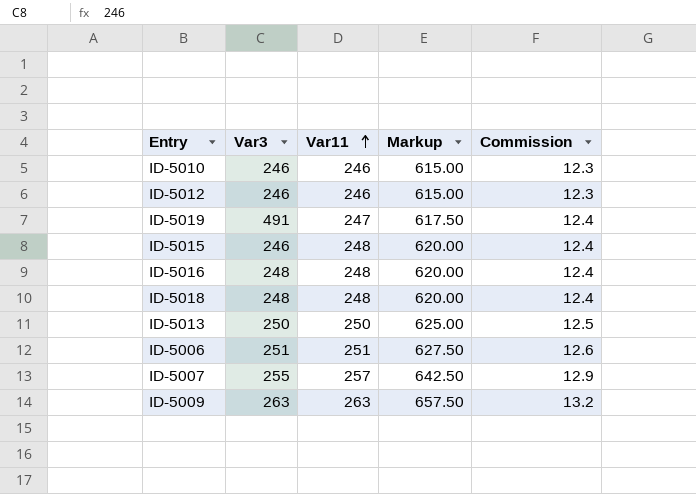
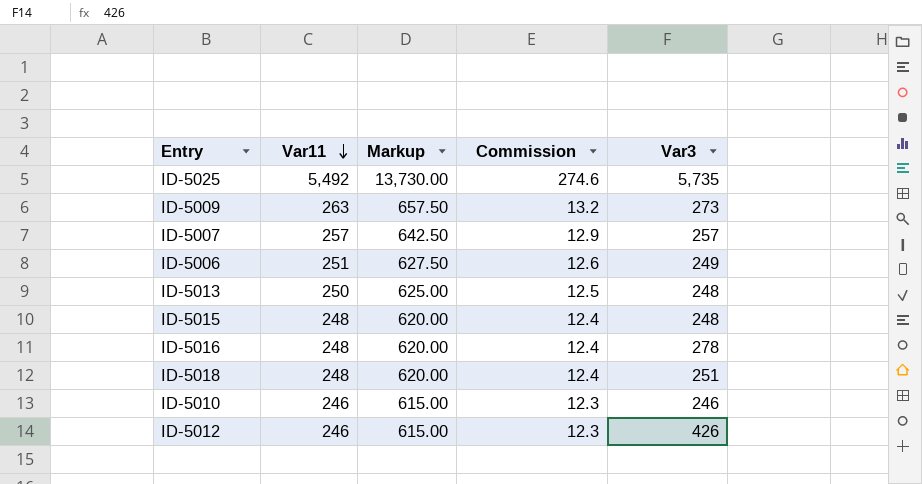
row order: Var11 ascending -> Var11 descending
column Var3 | position: 2 -> 5
row ID-5019: 491 | 247 | 617.50 | 12.4 -> none
row ID-5025: none -> 5,492 | 13,730.00 | 274.6 | 5,735
ID-5009 | Var3: 263 -> 273
ID-5007 | Var3: 255 -> 257
ID-5006 | Var3: 251 -> 249
ID-5013 | Var3: 250 -> 248
ID-5015 | Var3: 246 -> 248
ID-5016 | Var3: 248 -> 278
ID-5018 | Var3: 248 -> 251
ID-5012 | Var3: 246 -> 426

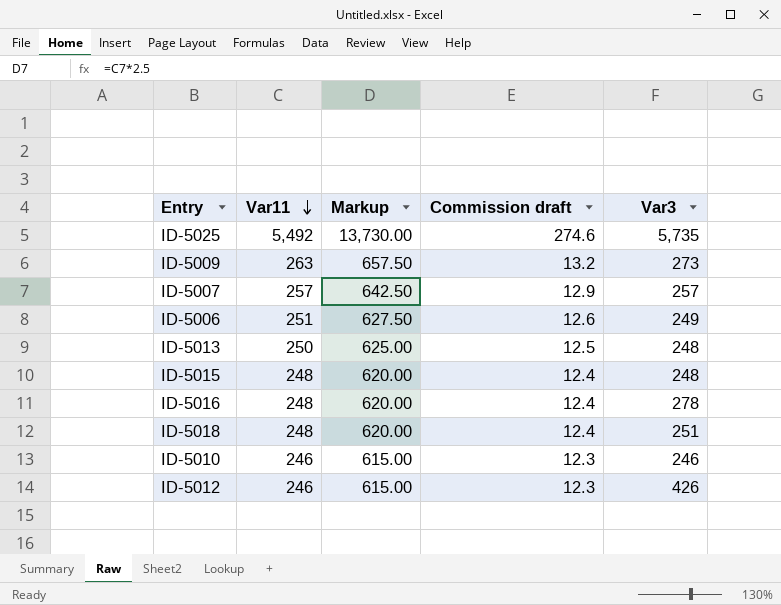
column name: Commission -> Commission draft

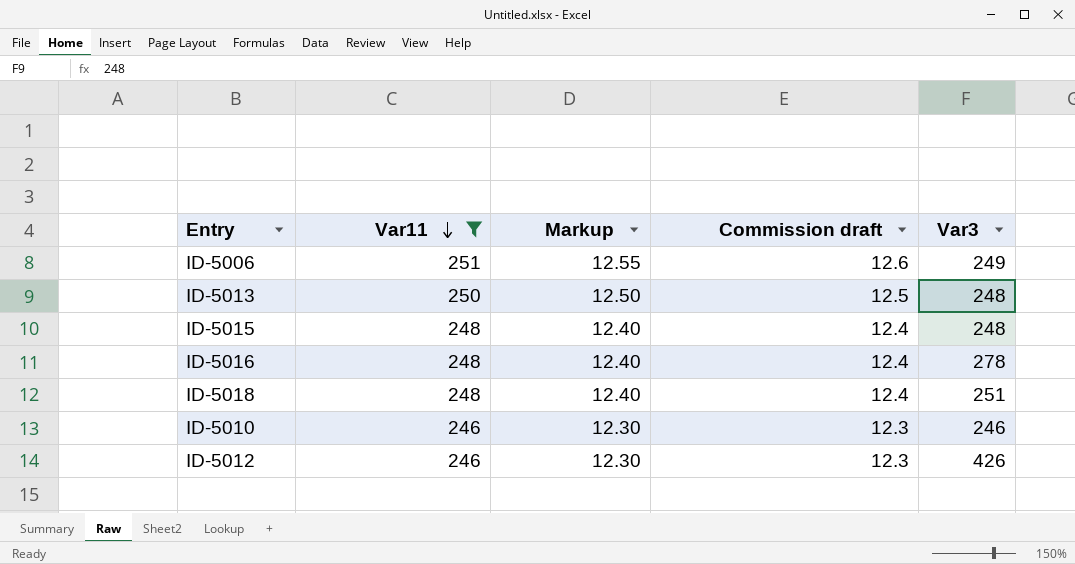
filter: none -> Var11 <= 251
column Markup | formula: [Var11] * 2.5 -> [Var11] * 0.05

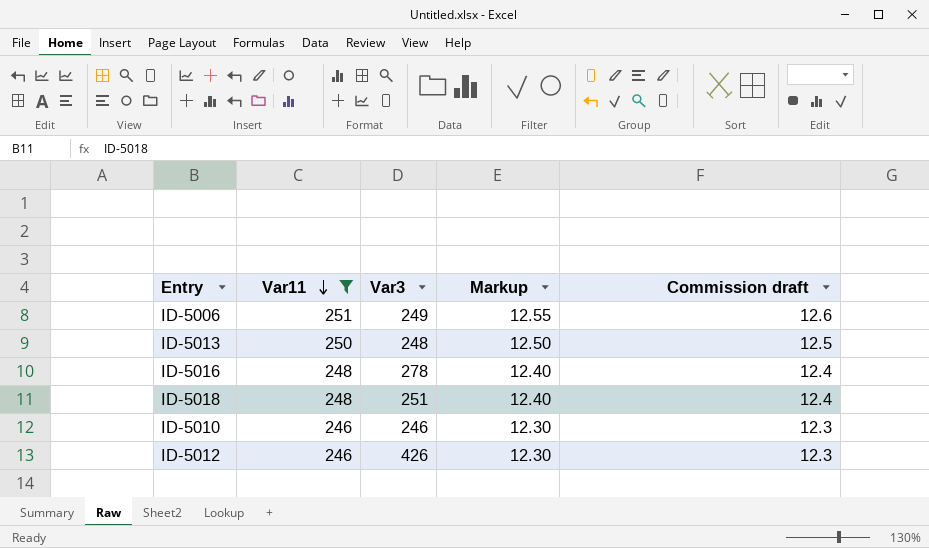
column Var3 | position: 5 -> 3
row ID-5015: 248 | 12.40 | 12.4 | 248 -> none

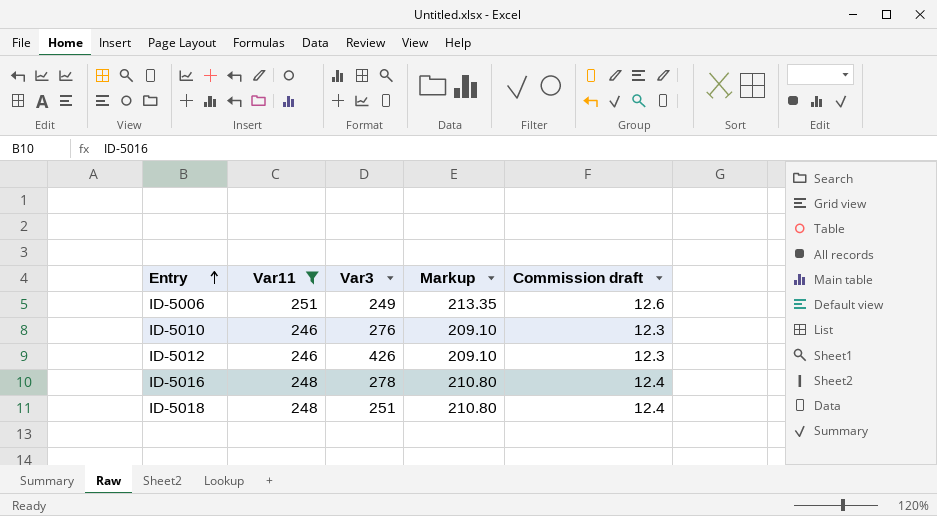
row order: Var11 descending -> Entry ascending
column Markup | formula: [Var11] * 0.05 -> [Var11] * 0.85
row ID-5013: 250 | 248 | 12.50 | 12.5 -> none
ID-5010 | Var3: 246 -> 276

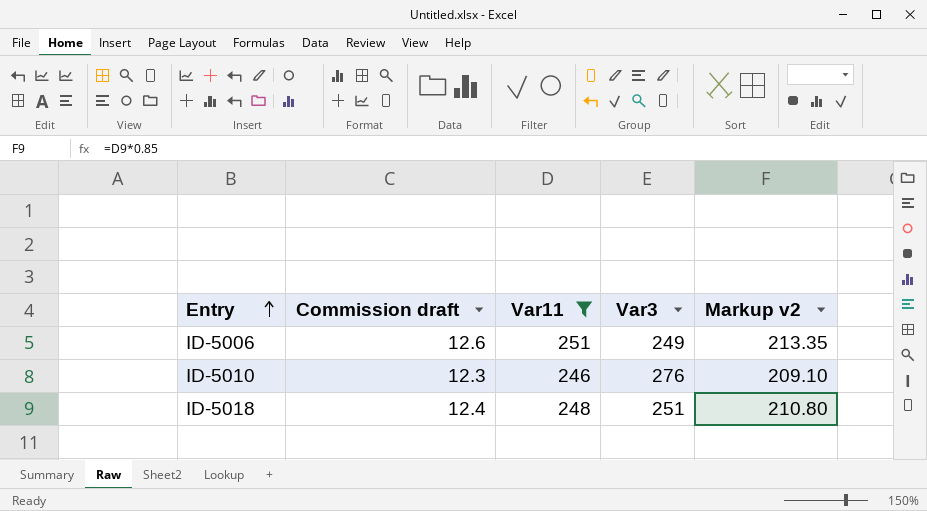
column Commission draft | position: 5 -> 2
column name: Markup -> Markup v2
row ID-5012: 246 | 426 | 209.10 | 12.3 -> none
row ID-5016: 248 | 278 | 210.80 | 12.4 -> none

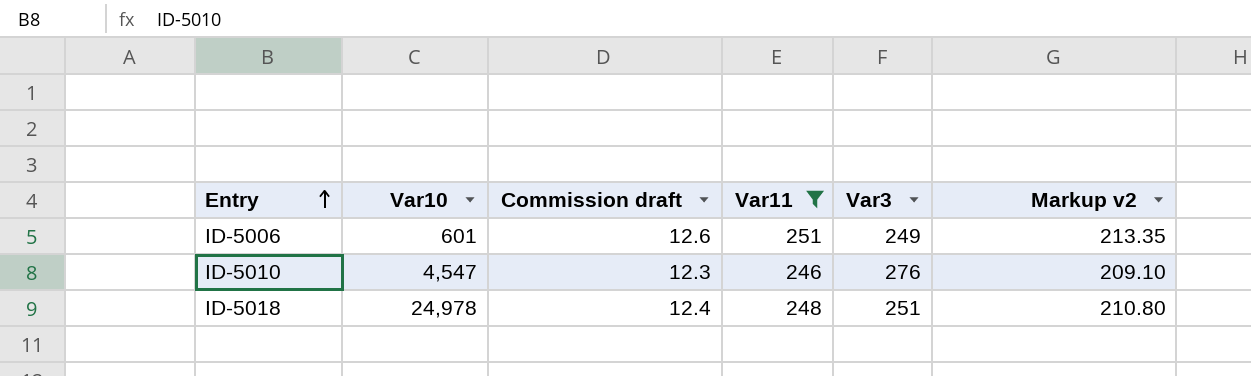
column Var10 | position: none -> 2

